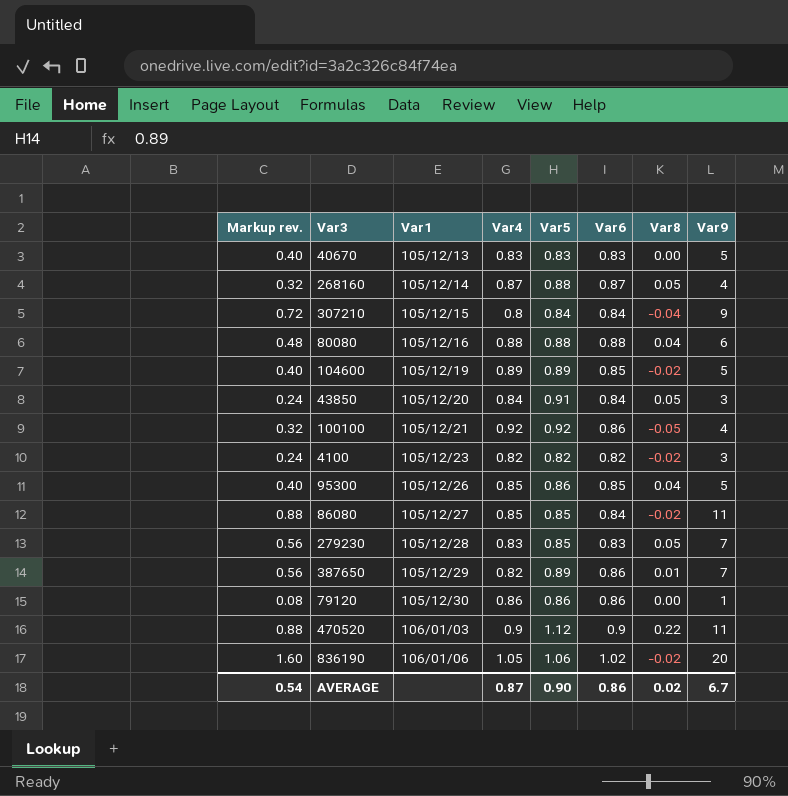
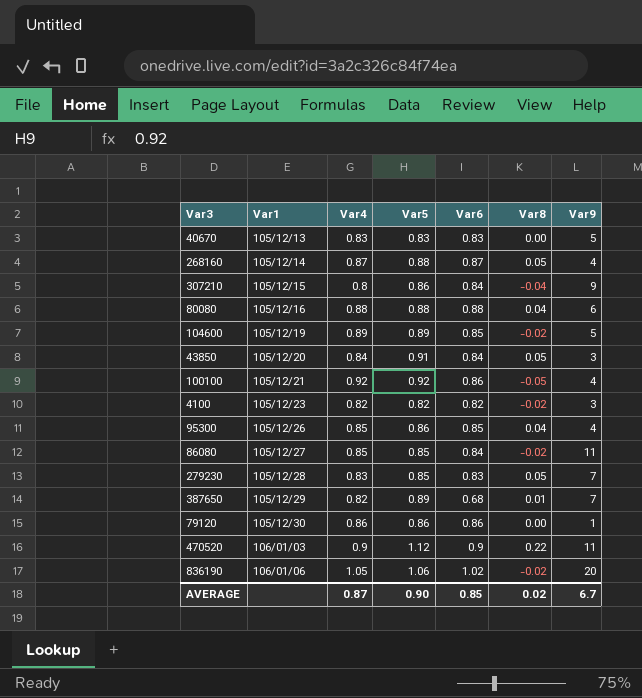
column Markup rev. | formula: [Var9] * 0.08 -> none
307210 | Var5: 0.84 -> 0.86
95300 | Var9: 5 -> 4
387650 | Var6: 0.86 -> 0.68
AVERAGE | Var6: 0.86 -> 0.85

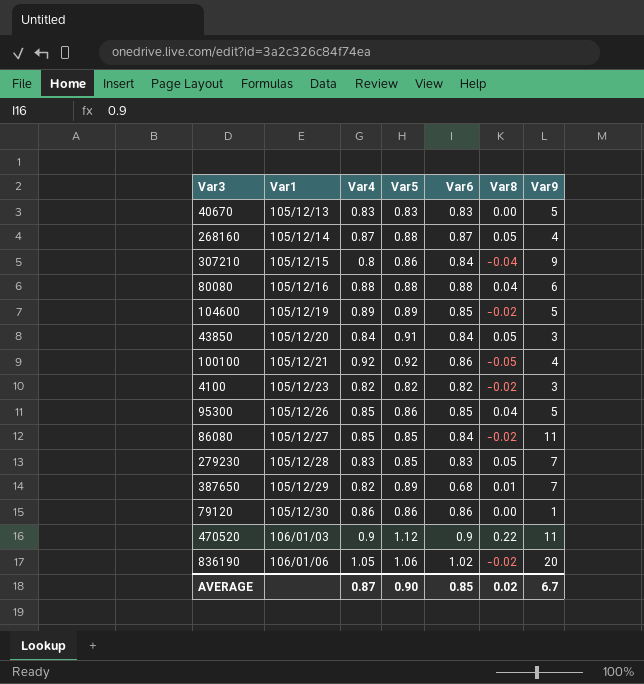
95300 | Var9: 4 -> 5

